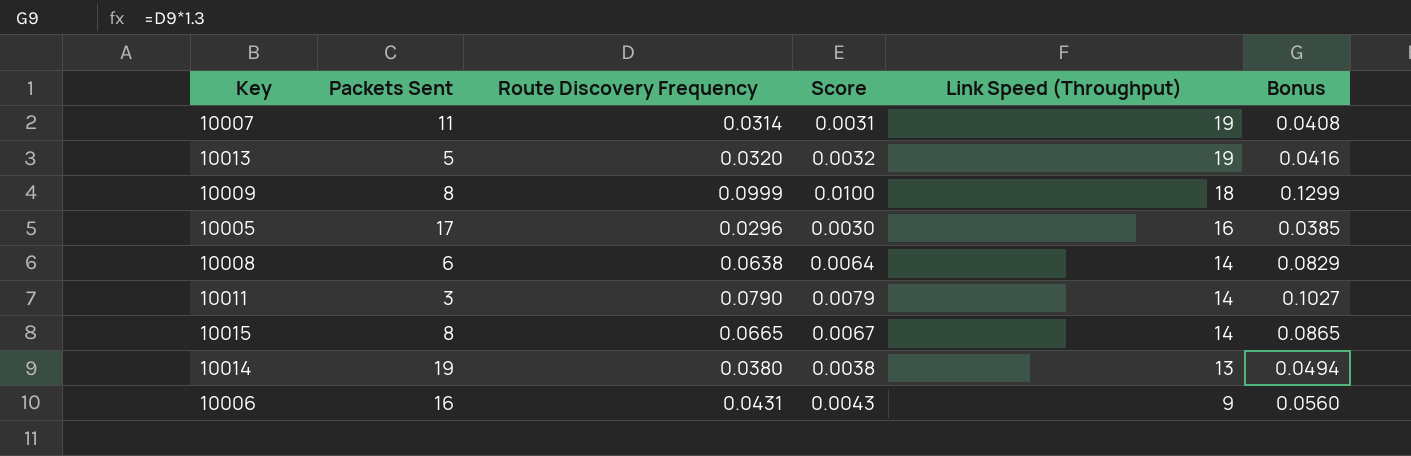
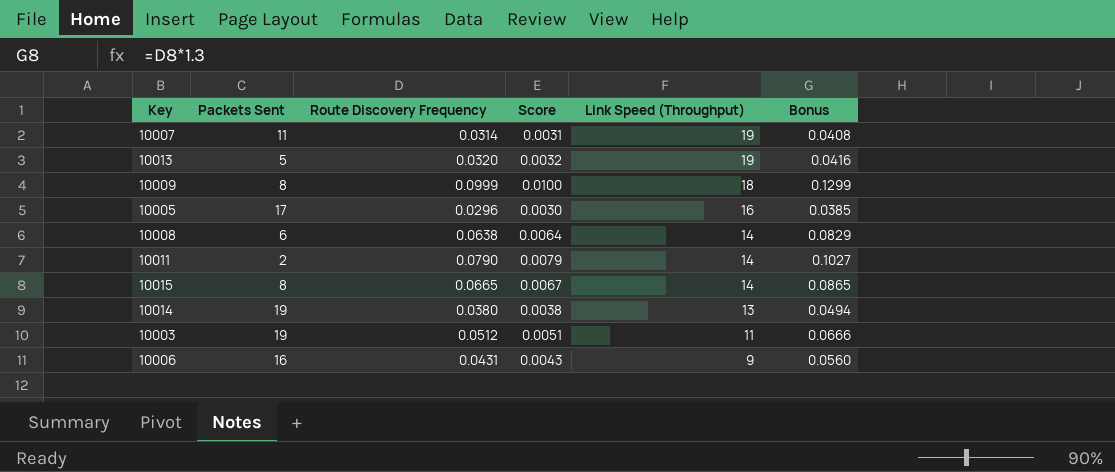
10011 | Packets Sent: 3 -> 2
row 10003: none -> 19 | 0.0512 | 0.0051 | 11 | 0.0666

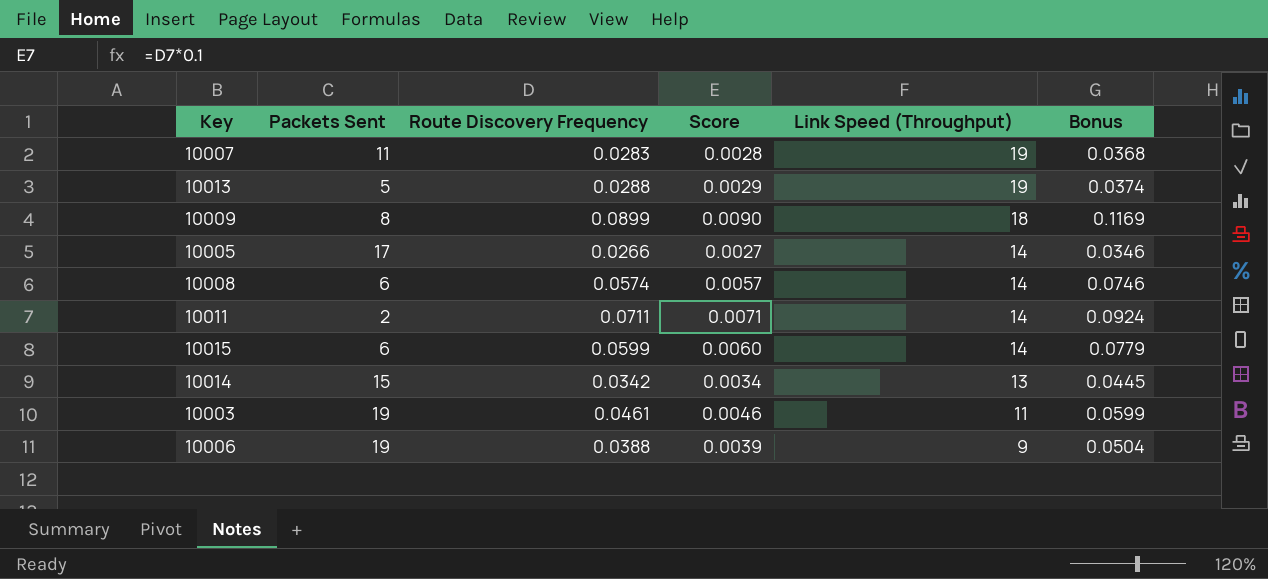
10007 | Route Discovery Frequency: 0.0314 -> 0.0283
10007 | Score: 0.0031 -> 0.0028
10007 | Bonus: 0.0408 -> 0.0368
10013 | Route Discovery Frequency: 0.0320 -> 0.0288
10013 | Score: 0.0032 -> 0.0029
10013 | Bonus: 0.0416 -> 0.0374
10009 | Route Discovery Frequency: 0.0999 -> 0.0899
10009 | Score: 0.0100 -> 0.0090
10009 | Bonus: 0.1299 -> 0.1169
10005 | Route Discovery Frequency: 0.0296 -> 0.0266
10005 | Score: 0.0030 -> 0.0027
10005 | Link Speed (Throughput): 16 -> 14
10005 | Bonus: 0.0385 -> 0.0346
10008 | Route Discovery Frequency: 0.0638 -> 0.0574
10008 | Score: 0.0064 -> 0.0057
10008 | Bonus: 0.0829 -> 0.0746
10011 | Route Discovery Frequency: 0.0790 -> 0.0711
10011 | Score: 0.0079 -> 0.0071
10011 | Bonus: 0.1027 -> 0.0924
10015 | Packets Sent: 8 -> 6
10015 | Route Discovery Frequency: 0.0665 -> 0.0599
10015 | Score: 0.0067 -> 0.0060
10015 | Bonus: 0.0865 -> 0.0779
10014 | Packets Sent: 19 -> 15
10014 | Route Discovery Frequency: 0.0380 -> 0.0342
10014 | Score: 0.0038 -> 0.0034
10014 | Bonus: 0.0494 -> 0.0445
10003 | Route Discovery Frequency: 0.0512 -> 0.0461
10003 | Score: 0.0051 -> 0.0046
10003 | Bonus: 0.0666 -> 0.0599
10006 | Packets Sent: 16 -> 19
10006 | Route Discovery Frequency: 0.0431 -> 0.0388
10006 | Score: 0.0043 -> 0.0039
10006 | Bonus: 0.0560 -> 0.0504

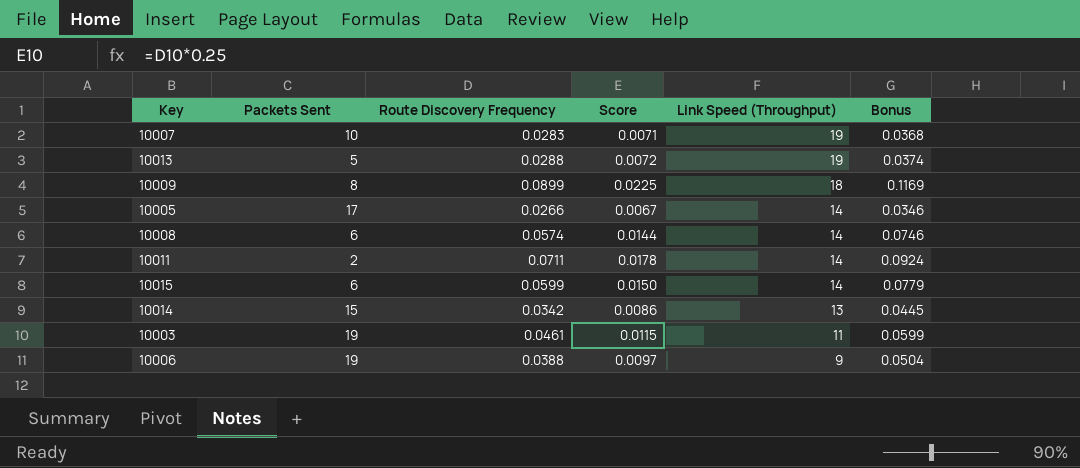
column Score | formula: [Route Discovery Frequency] * 0.1 -> [Route Discovery Frequency] * 0.25
10007 | Packets Sent: 11 -> 10

